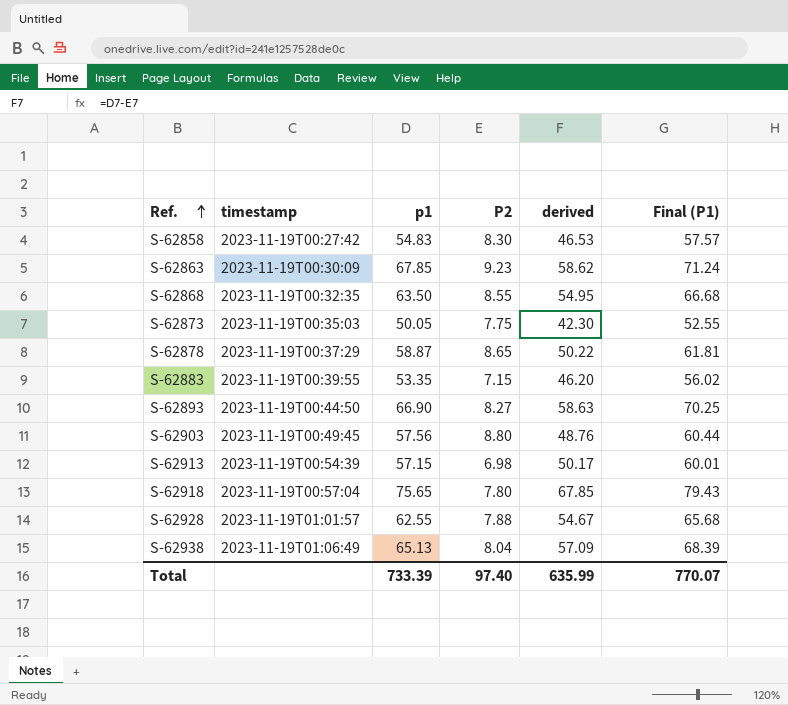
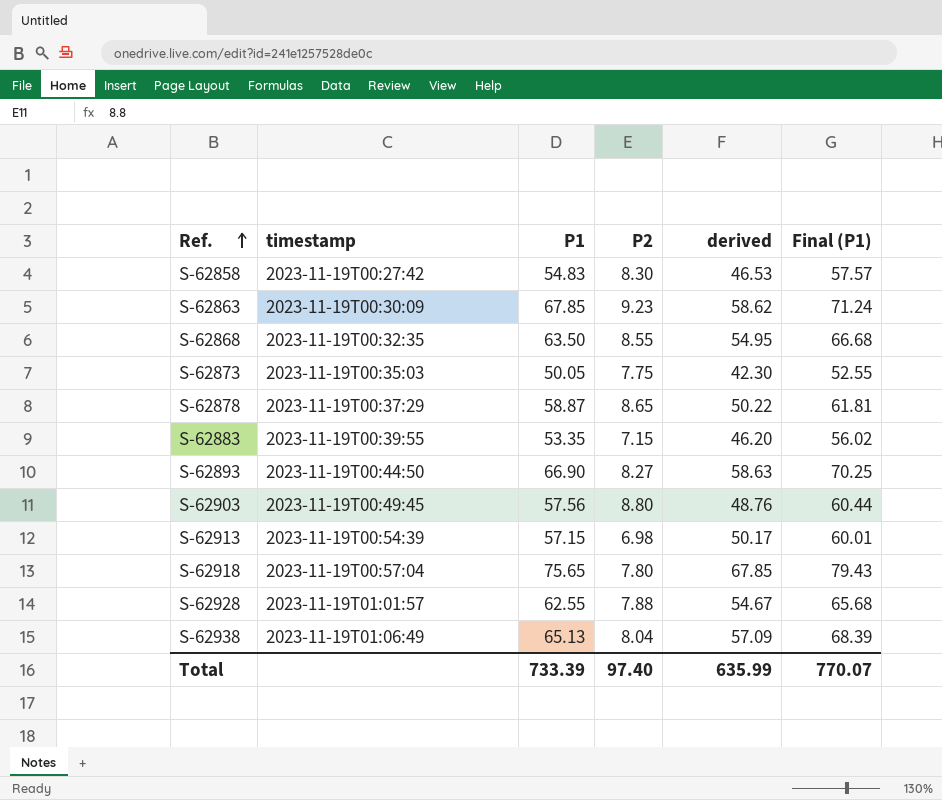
column name: p1 -> P1

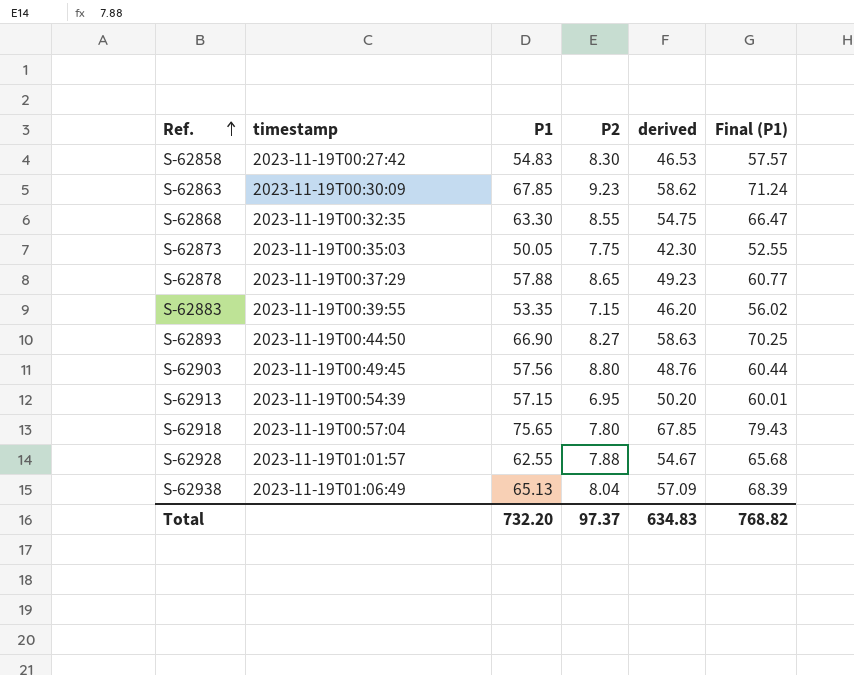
S-62868 | P1: 63.50 -> 63.30
S-62868 | derived: 54.95 -> 54.75
S-62868 | Final (P1): 66.68 -> 66.47
S-62878 | P1: 58.87 -> 57.88
S-62878 | derived: 50.22 -> 49.23
S-62878 | Final (P1): 61.81 -> 60.77
S-62913 | P2: 6.98 -> 6.95
S-62913 | derived: 50.17 -> 50.20
Total | P1: 733.39 -> 732.20
Total | P2: 97.40 -> 97.37
Total | derived: 635.99 -> 634.83
Total | Final (P1): 770.07 -> 768.82

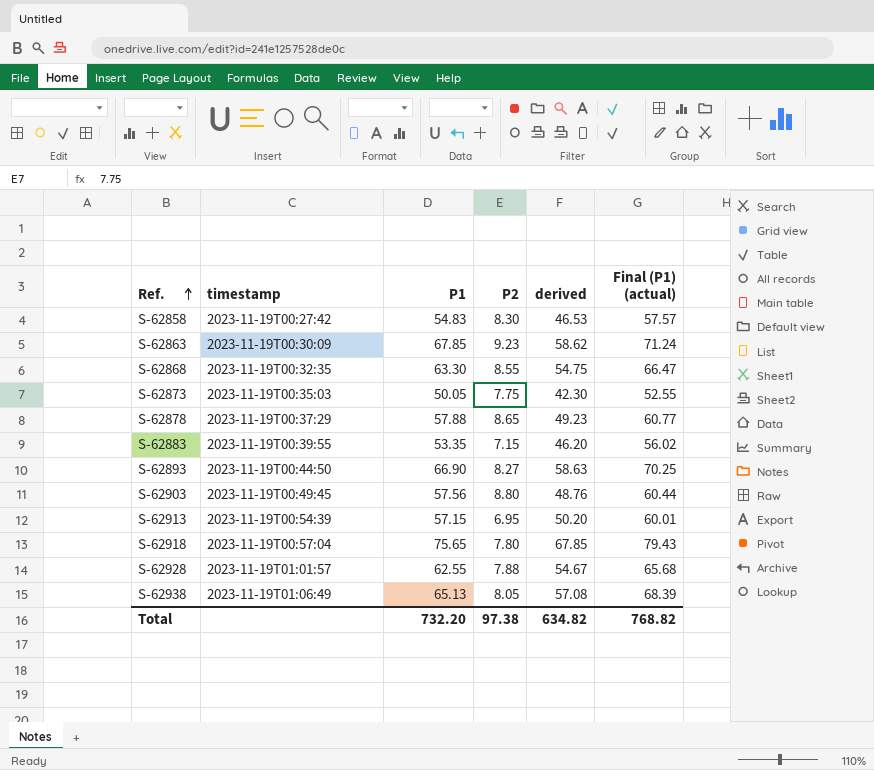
column name: Final (P1) -> Final (P1) (actual)
S-62938 | P2: 8.04 -> 8.05
S-62938 | derived: 57.09 -> 57.08
Total | P2: 97.37 -> 97.38
Total | derived: 634.83 -> 634.82

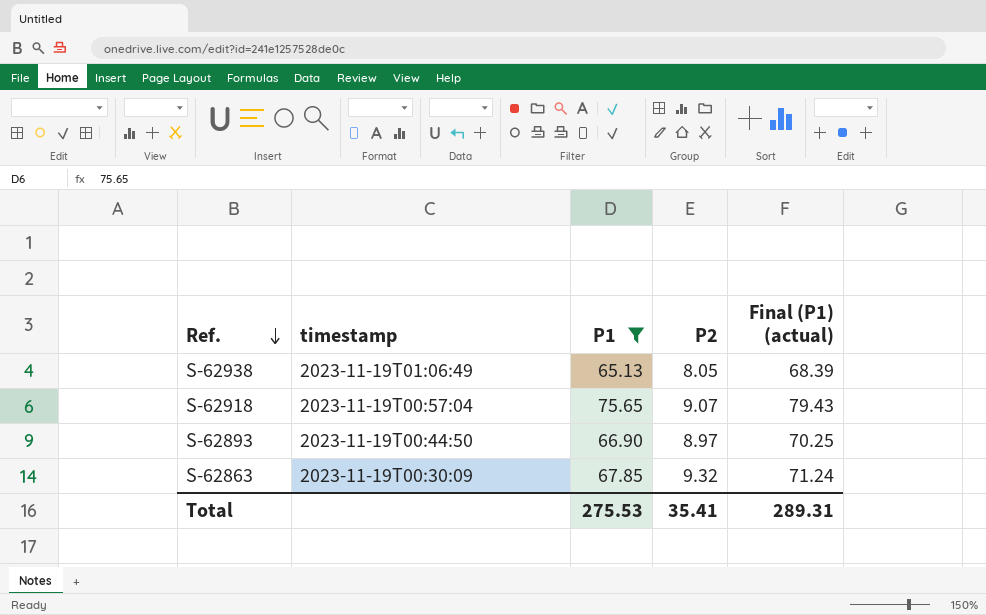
filter: none -> P1 >= 65.13
row order: Ref. ascending -> Ref. descending
column derived | formula: [P1] - [P2] -> none
S-62918 | P2: 7.80 -> 9.07
S-62893 | P2: 8.27 -> 8.97
S-62863 | P2: 9.23 -> 9.32
Total | P1: 732.20 -> 275.53
Total | P2: 97.38 -> 35.41
Total | Final (P1) (actual): 768.82 -> 289.31

